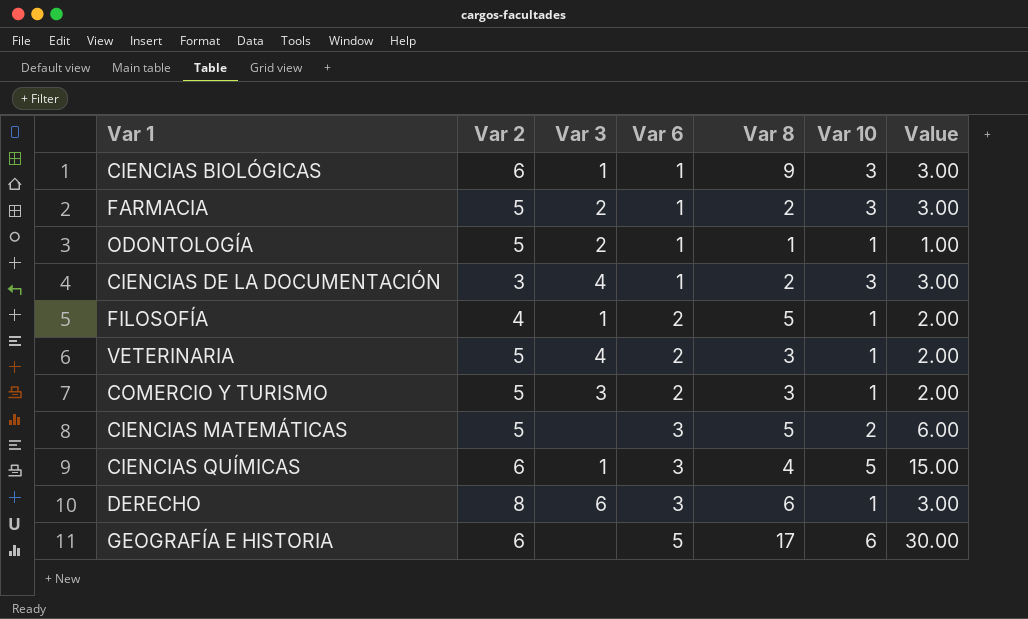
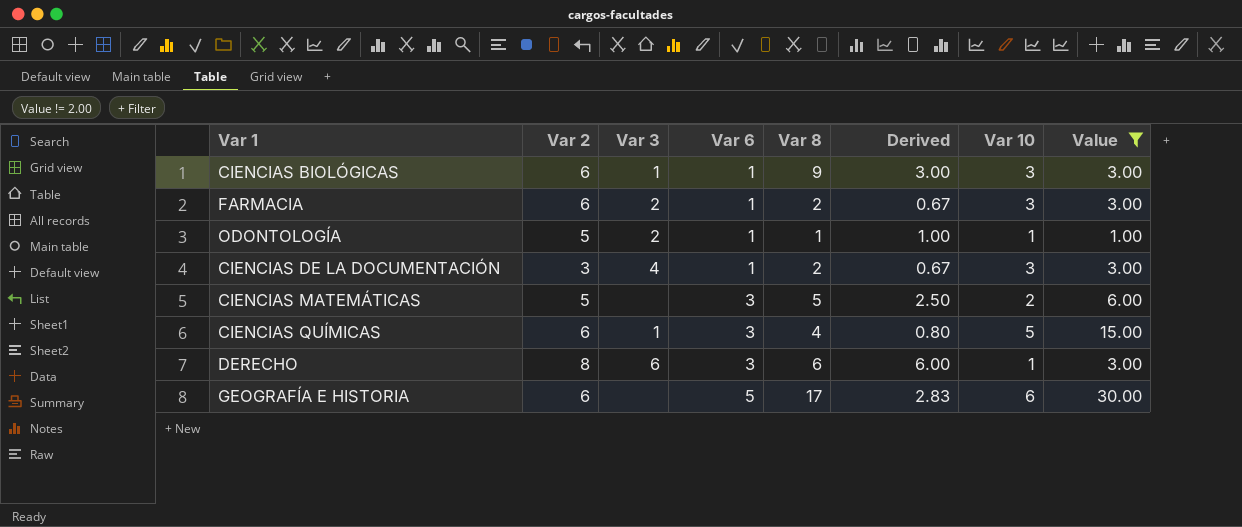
filter: none -> Value != 2.00
column Derived | formula: none -> [Var 8] / [Var 10]
FARMACIA | Var 2: 5 -> 6

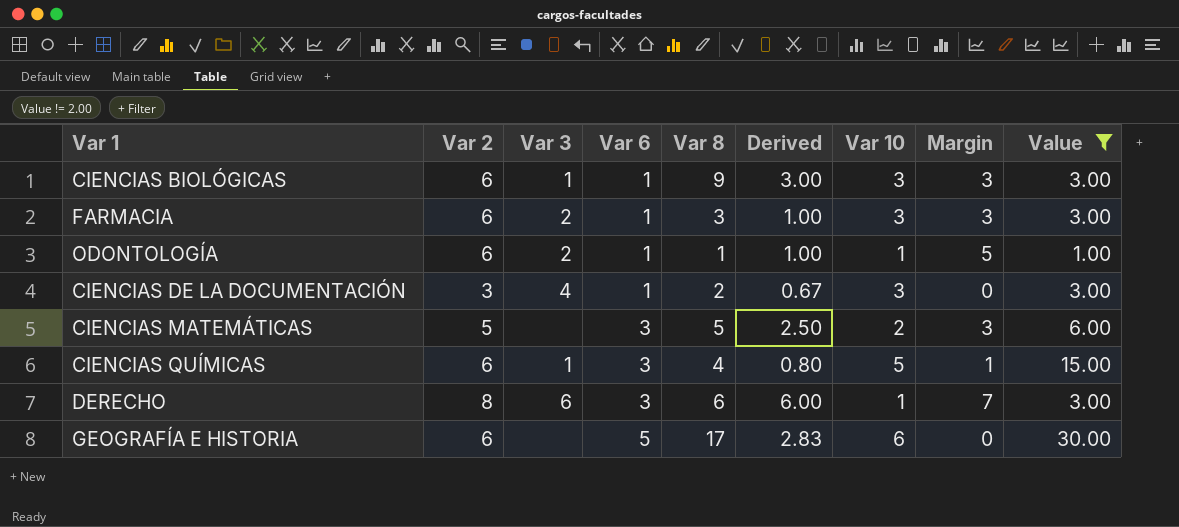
column Margin | formula: none -> [Var 2] - [Var 10]
FARMACIA | Var 8: 2 -> 3
FARMACIA | Derived: 0.67 -> 1.00
ODONTOLOGÍA | Var 2: 5 -> 6

